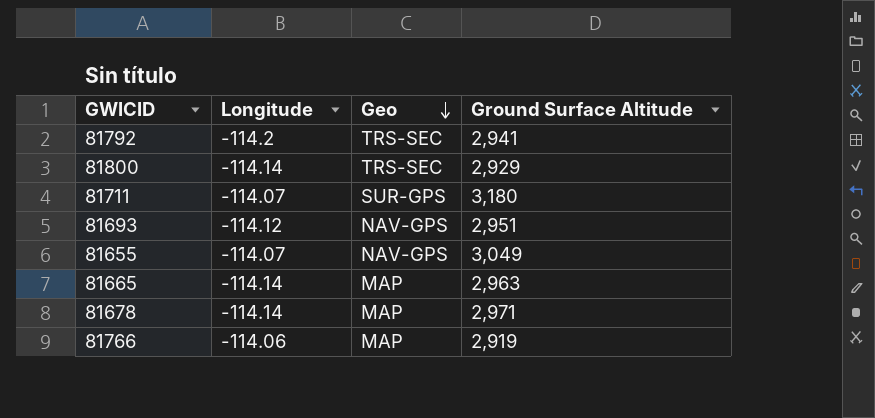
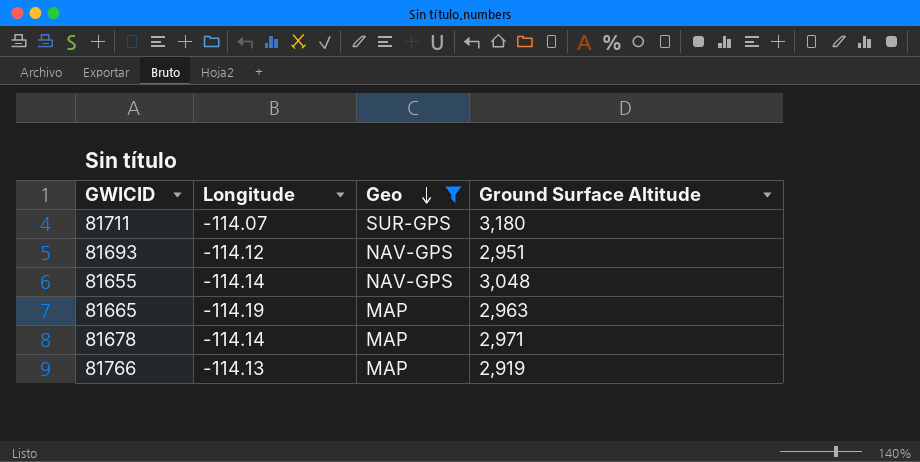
filter: none -> Geo != TRS-SEC
81655 | Longitude: -114.07 -> -114.14
81655 | Ground Surface Altitude: 3,049 -> 3,048
81665 | Longitude: -114.14 -> -114.19
81766 | Longitude: -114.06 -> -114.13

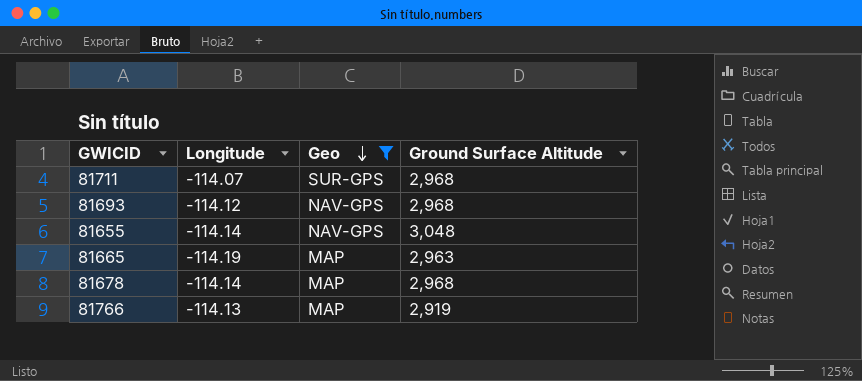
81711 | Ground Surface Altitude: 3,180 -> 2,968
81693 | Ground Surface Altitude: 2,951 -> 2,968
81678 | Ground Surface Altitude: 2,971 -> 2,968

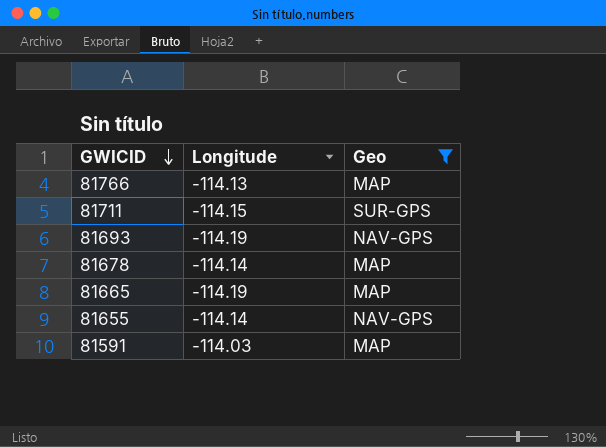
row order: Geo descending -> GWICID descending
column Ground Surface Altitude | position: 4 -> none
81711 | Longitude: -114.07 -> -114.15
81693 | Longitude: -114.12 -> -114.19
row 81591: none -> -114.03 | MAP

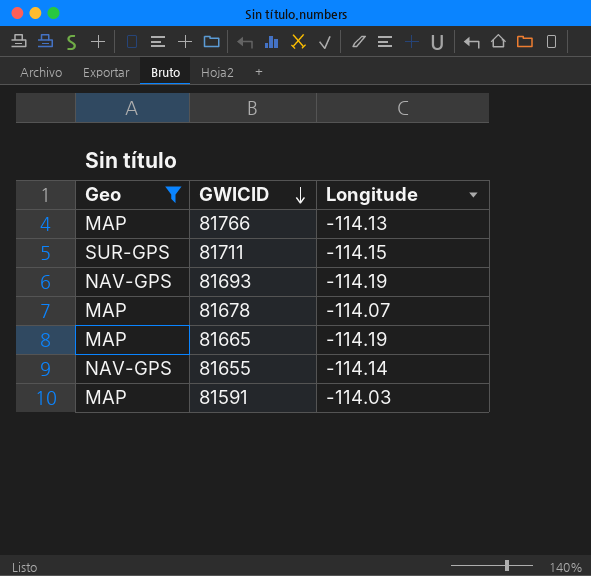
column Geo | position: 3 -> 1
81678 | Longitude: -114.14 -> -114.07

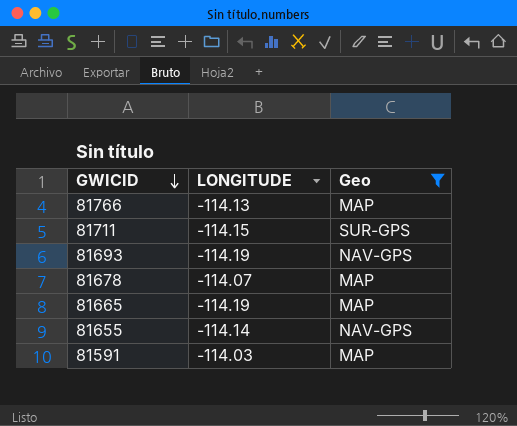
column name: Longitude -> LONGITUDE
column Geo | position: 1 -> 3

